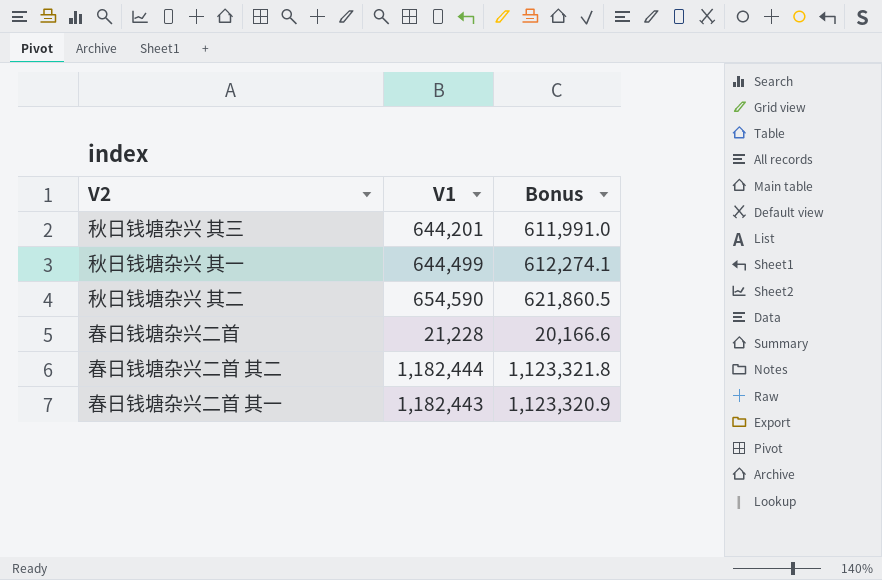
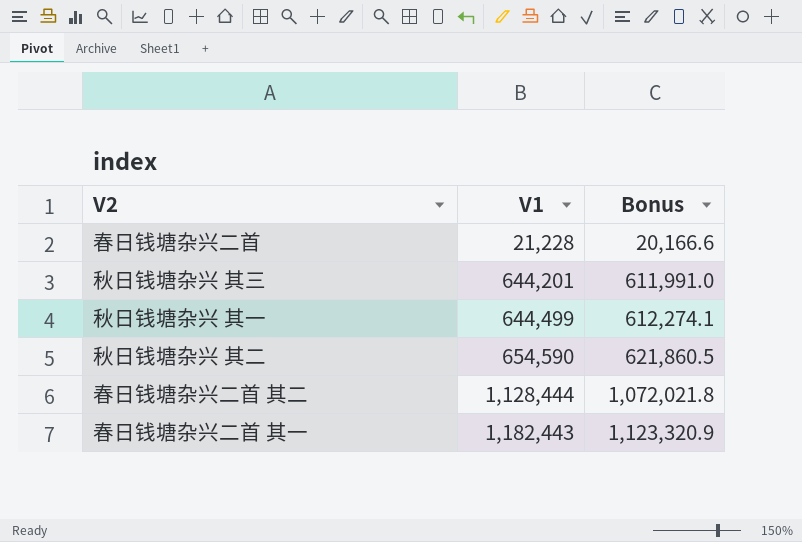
row order: none -> V1 ascending
春日钱塘杂兴二首 其二 | V1: 1,182,444 -> 1,128,444
春日钱塘杂兴二首 其二 | Bonus: 1,123,321.8 -> 1,072,021.8

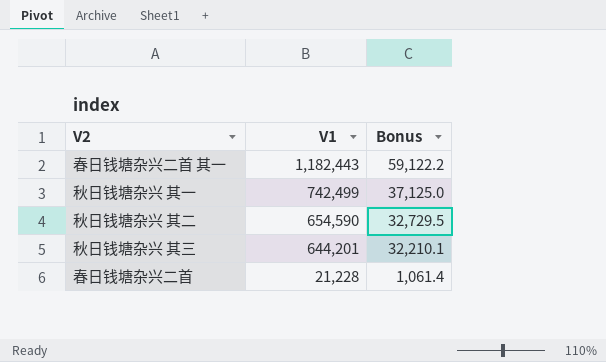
row order: V1 ascending -> V1 descending
column Bonus | formula: [V1] * 0.95 -> [V1] * 0.05
row 春日钱塘杂兴二首 其二: 1,128,444 | 1,072,021.8 -> none
秋日钱塘杂兴 其一 | V1: 644,499 -> 742,499

